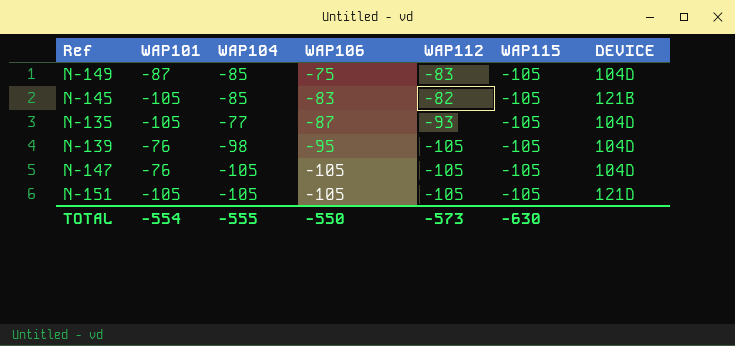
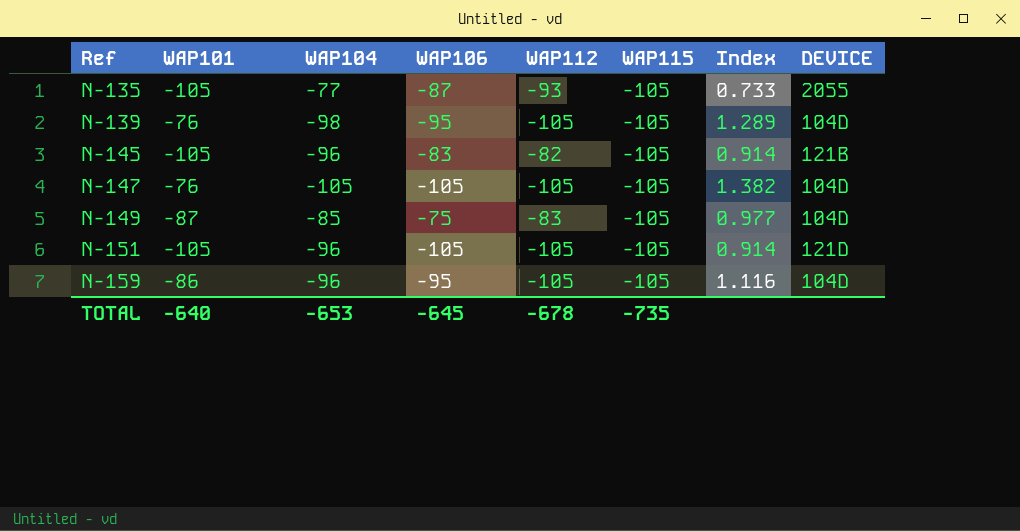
row order: WAP106 descending -> Ref ascending
column Index | formula: none -> [WAP104] / [WAP101]
N-135 | DEVICE: 104D -> 2055
N-145 | WAP104: -85 -> -96
N-151 | WAP104: -105 -> -96
row N-159: none -> -86 | -96 | -95 | -105 | -105 | 1.116 | 104D
TOTAL | WAP101: -554 -> -640
TOTAL | WAP104: -555 -> -653
TOTAL | WAP106: -550 -> -645
TOTAL | WAP112: -573 -> -678
TOTAL | WAP115: -630 -> -735

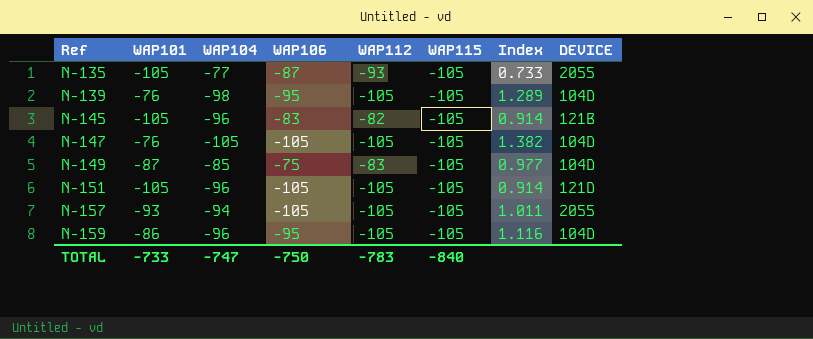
row N-157: none -> -93 | -94 | -105 | -105 | -105 | 1.011 | 2055
TOTAL | WAP101: -640 -> -733
TOTAL | WAP104: -653 -> -747
TOTAL | WAP106: -645 -> -750
TOTAL | WAP112: -678 -> -783
TOTAL | WAP115: -735 -> -840

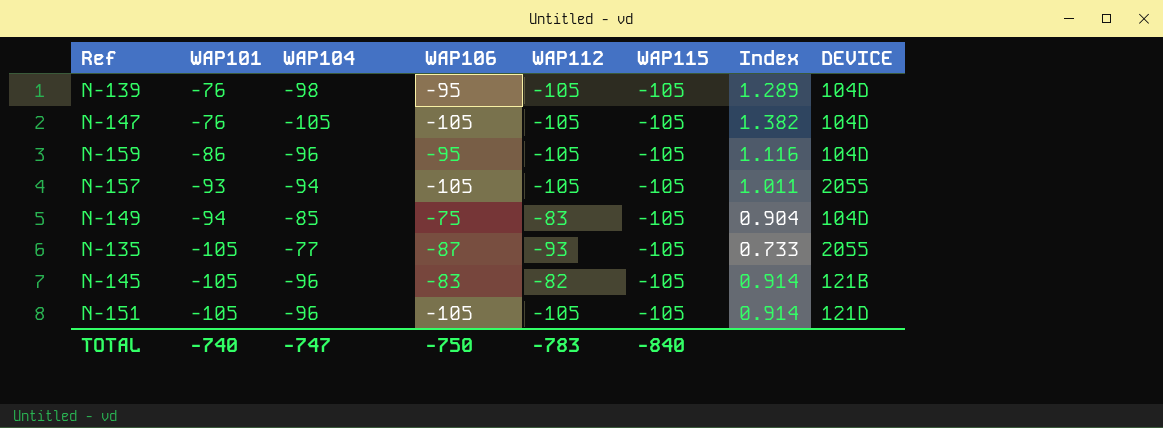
row order: Ref ascending -> WAP101 descending
N-149 | WAP101: -87 -> -94
N-149 | Index: 0.977 -> 0.904
TOTAL | WAP101: -733 -> -740

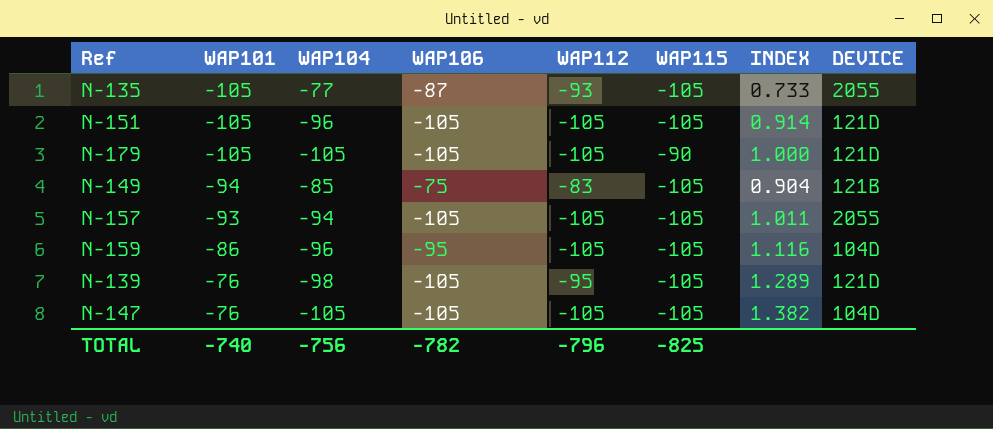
row order: WAP101 descending -> WAP101 ascending
column name: Index -> INDEX
row N-145: -105 | -96 | -83 | -82 | -105 | 0.914 | 121B -> none
row N-179: none -> -105 | -105 | -105 | -105 | -90 | 1.000 | 121D
N-149 | DEVICE: 104D -> 121B
N-139 | WAP106: -95 -> -105
N-139 | WAP112: -105 -> -95
N-139 | DEVICE: 104D -> 121D
TOTAL | WAP104: -747 -> -756
TOTAL | WAP106: -750 -> -782
TOTAL | WAP112: -783 -> -796
TOTAL | WAP115: -840 -> -825

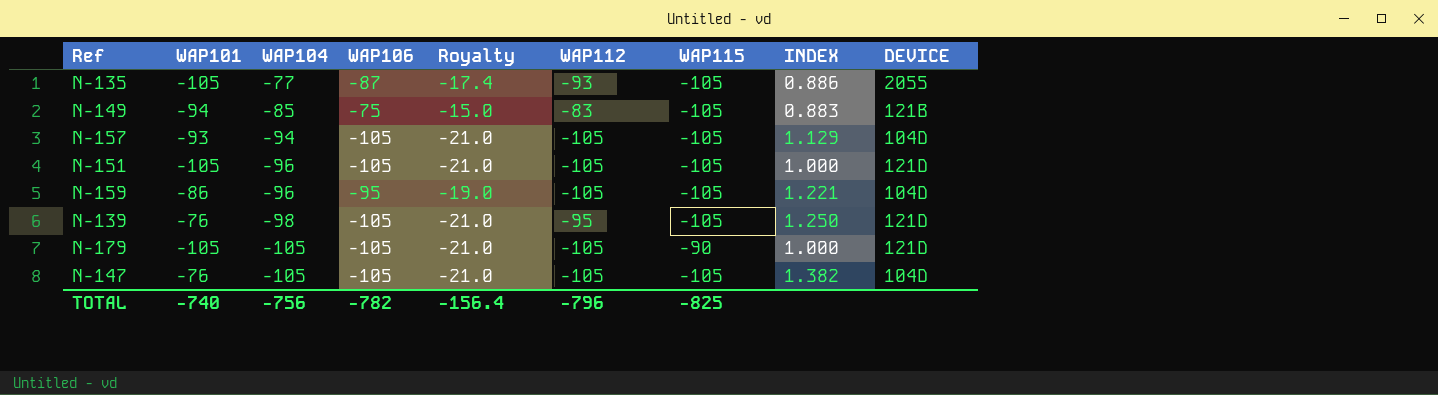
row order: WAP101 ascending -> WAP104 descending
column Royalty | formula: none -> [WAP106] * 0.2
column INDEX | formula: [WAP104] / [WAP101] -> [WAP112] / [WAP101]
N-157 | DEVICE: 2055 -> 104D

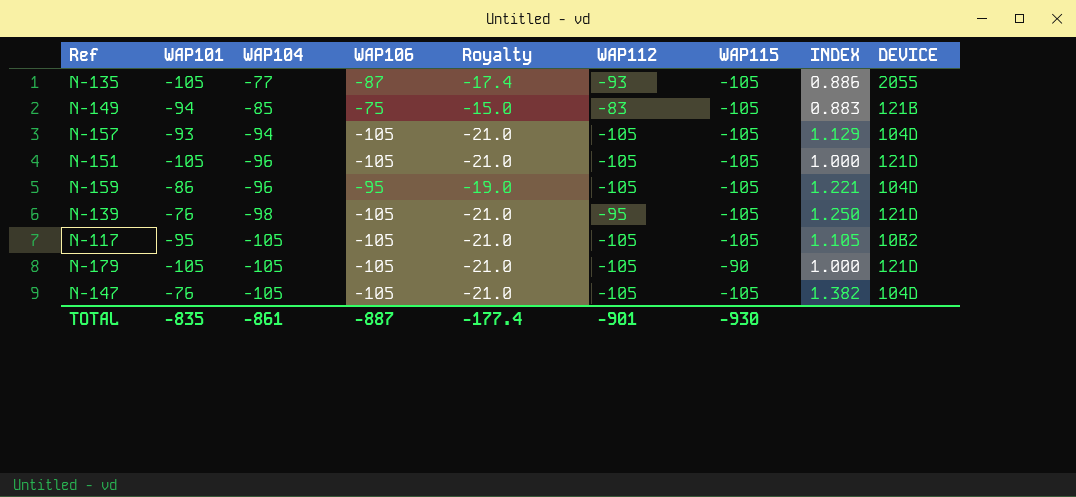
row N-117: none -> -95 | -105 | -105 | -21.0 | -105 | -105 | 1.105 | 10B2
TOTAL | WAP101: -740 -> -835
TOTAL | WAP104: -756 -> -861
TOTAL | WAP106: -782 -> -887
TOTAL | Royalty: -156.4 -> -177.4
TOTAL | WAP112: -796 -> -901
TOTAL | WAP115: -825 -> -930

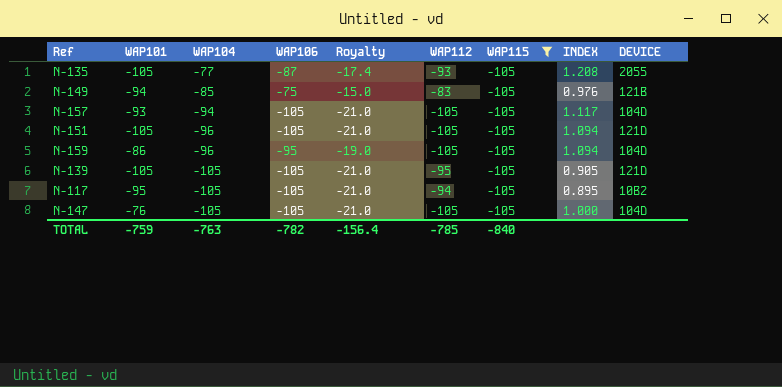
filter: none -> WAP115 = -105
column INDEX | formula: [WAP112] / [WAP101] -> [WAP112] / [WAP104]
N-139 | WAP101: -76 -> -105
N-139 | WAP104: -98 -> -105
N-117 | WAP112: -105 -> -94
TOTAL | WAP101: -835 -> -759
TOTAL | WAP104: -861 -> -763
TOTAL | WAP106: -887 -> -782
TOTAL | Royalty: -177.4 -> -156.4
TOTAL | WAP112: -901 -> -785
TOTAL | WAP115: -930 -> -840

